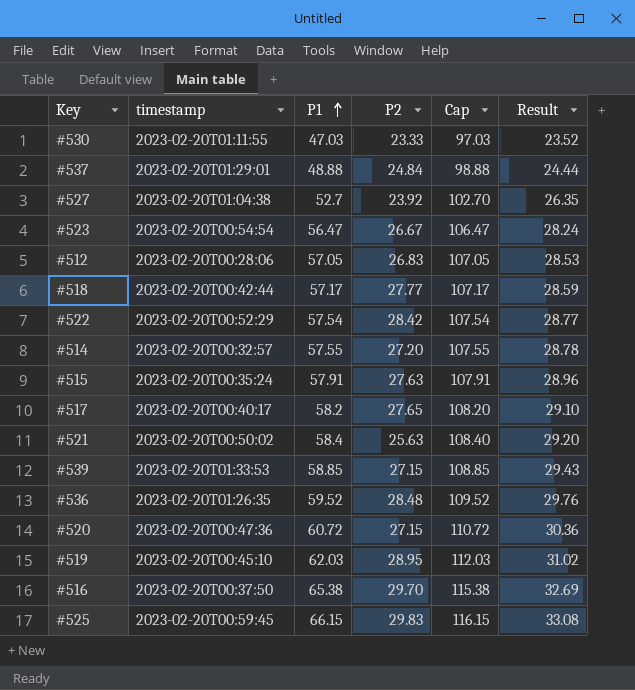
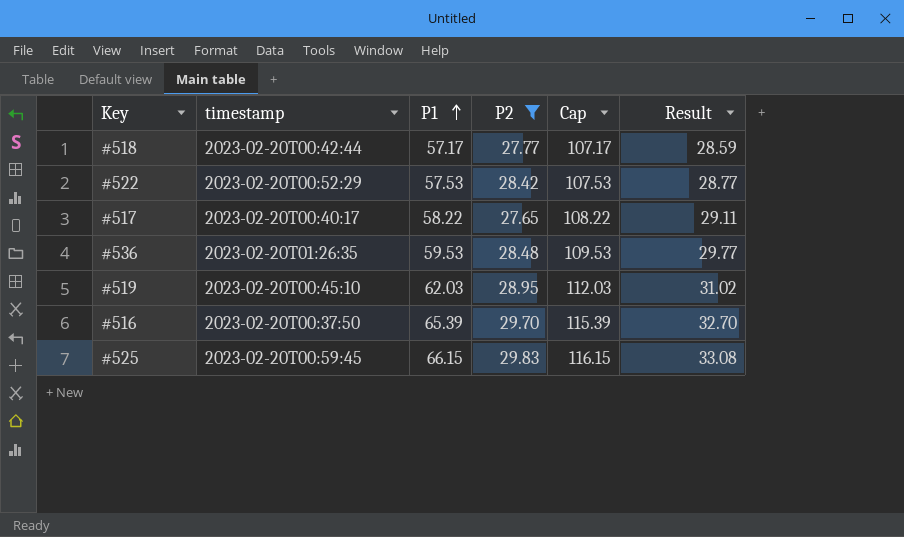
filter: none -> P2 >= 27.65
#522 | P1: 57.54 -> 57.53
#522 | Cap: 107.54 -> 107.53
#517 | P1: 58.2 -> 58.22
#517 | Cap: 108.20 -> 108.22
#517 | Result: 29.10 -> 29.11
#536 | P1: 59.52 -> 59.53
#536 | Cap: 109.52 -> 109.53
#536 | Result: 29.76 -> 29.77
#516 | P1: 65.38 -> 65.39
#516 | Cap: 115.38 -> 115.39
#516 | Result: 32.69 -> 32.70

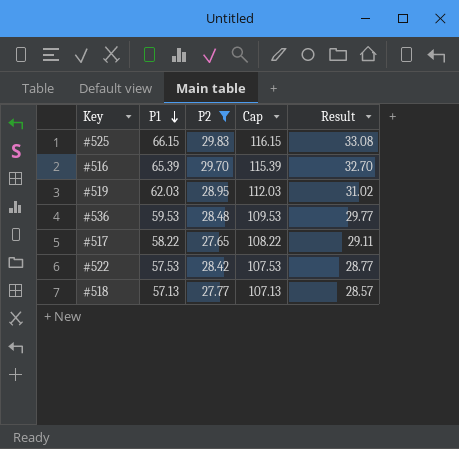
row order: P1 ascending -> P1 descending
column timestamp | position: 2 -> none
#518 | P1: 57.17 -> 57.13
#518 | Cap: 107.17 -> 107.13
#518 | Result: 28.59 -> 28.57

